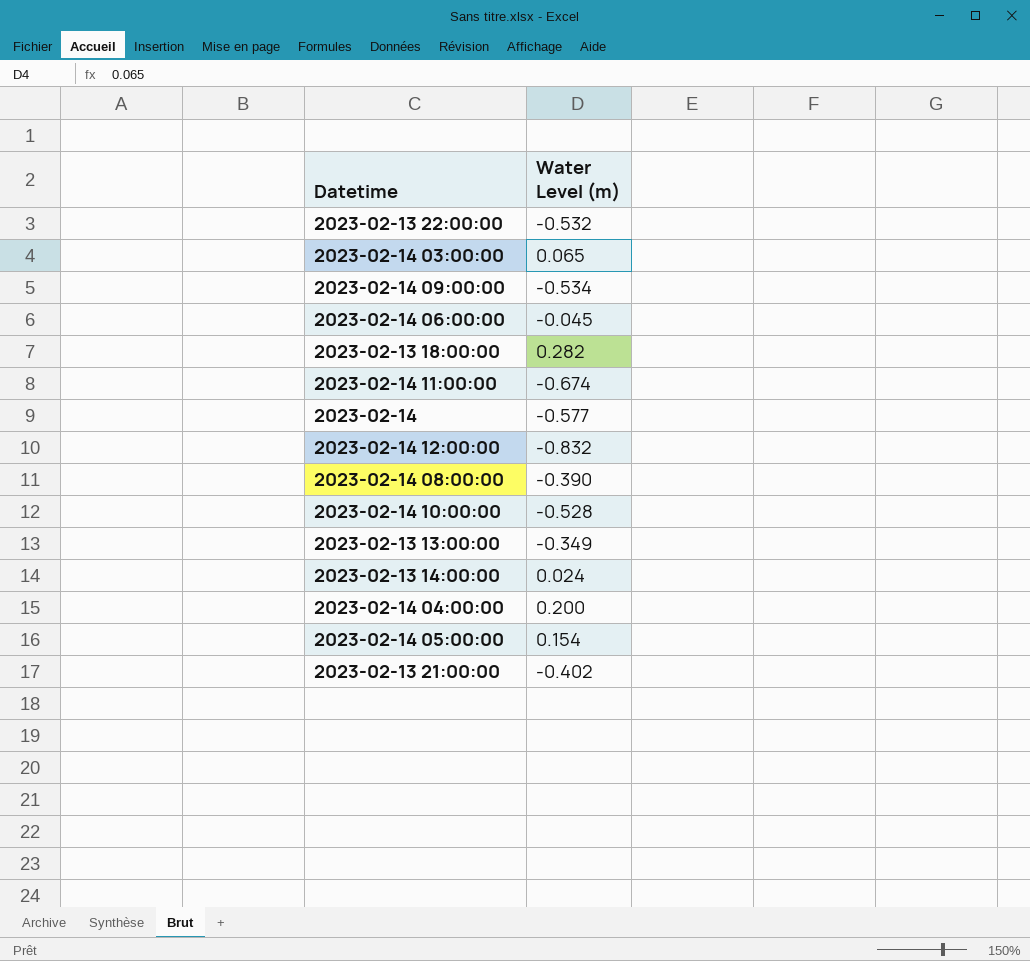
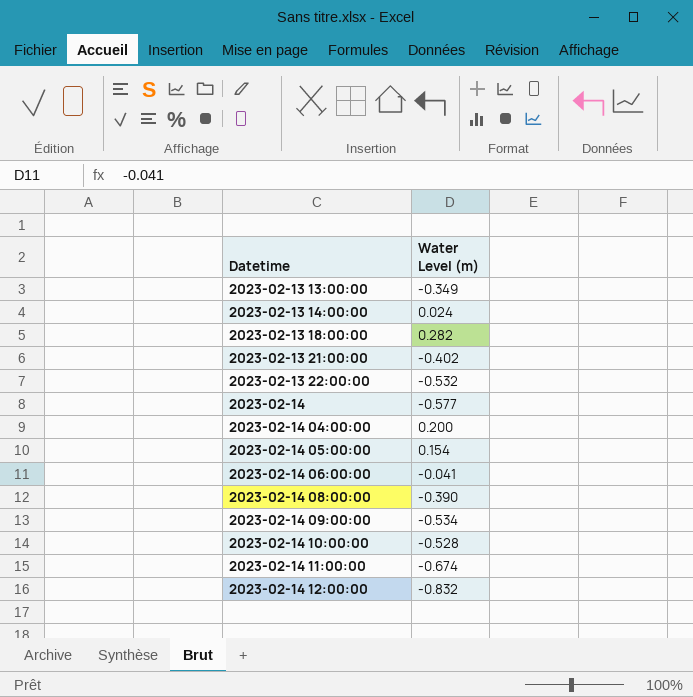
row order: none -> Datetime ascending
row 2023-02-14 03:00:00: 0.065 -> none
2023-02-14 06:00:00 | Water Level (m): -0.045 -> -0.041

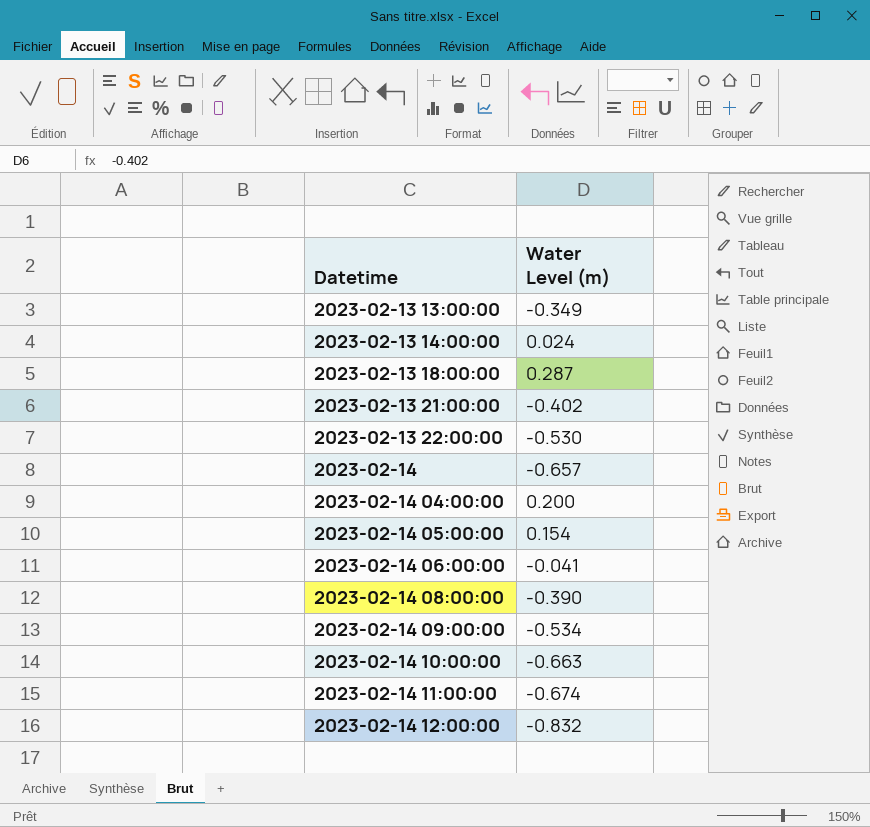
2023-02-13 18:00:00 | Water Level (m): 0.282 -> 0.287
2023-02-13 22:00:00 | Water Level (m): -0.532 -> -0.530
2023-02-14 | Water Level (m): -0.577 -> -0.657
2023-02-14 10:00:00 | Water Level (m): -0.528 -> -0.663

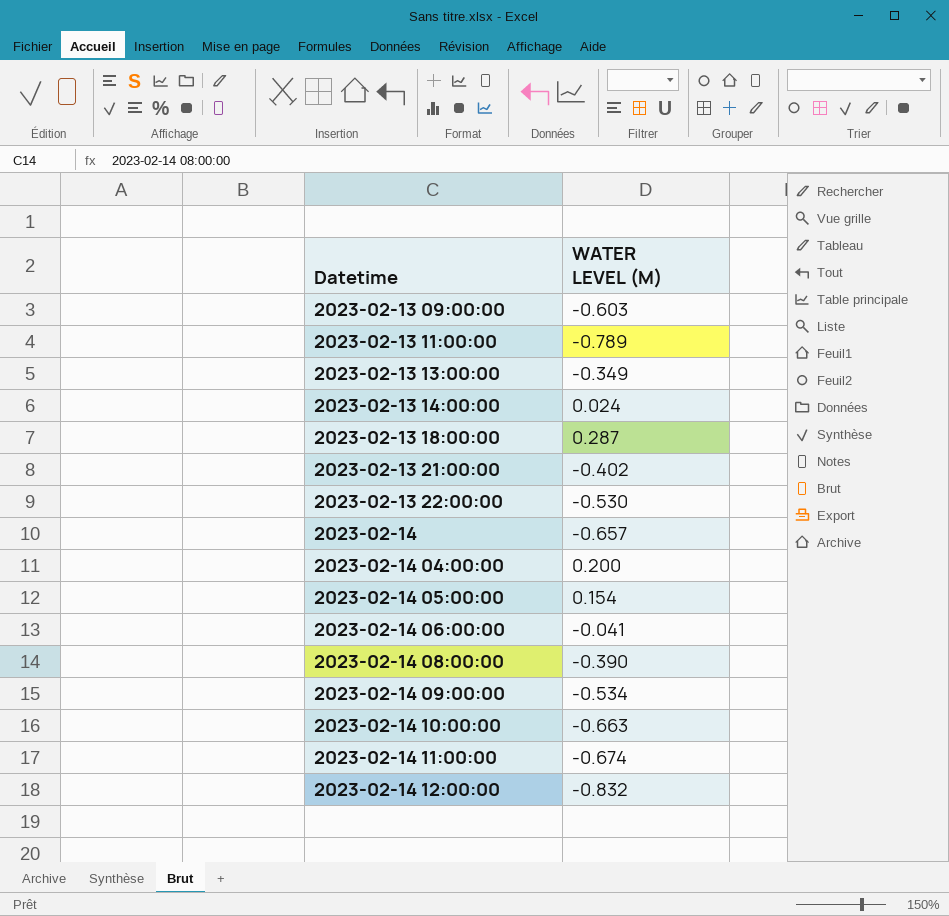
column name: Water Level (m) -> WATER LEVEL (M)
row 2023-02-13 09:00:00: none -> -0.603
row 2023-02-13 11:00:00: none -> -0.789

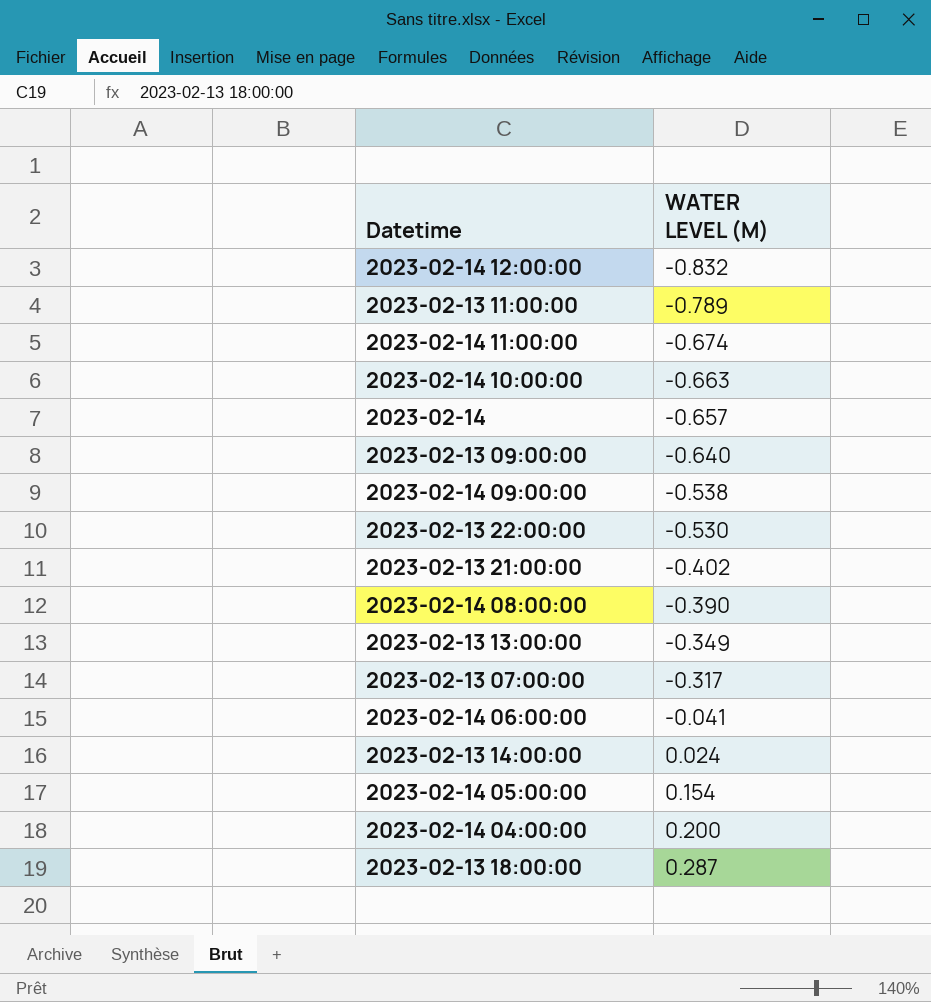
row order: Datetime ascending -> WATER LEVEL (M) ascending
2023-02-13 09:00:00 | WATER LEVEL (M): -0.603 -> -0.640
2023-02-14 09:00:00 | WATER LEVEL (M): -0.534 -> -0.538
row 2023-02-13 07:00:00: none -> -0.317

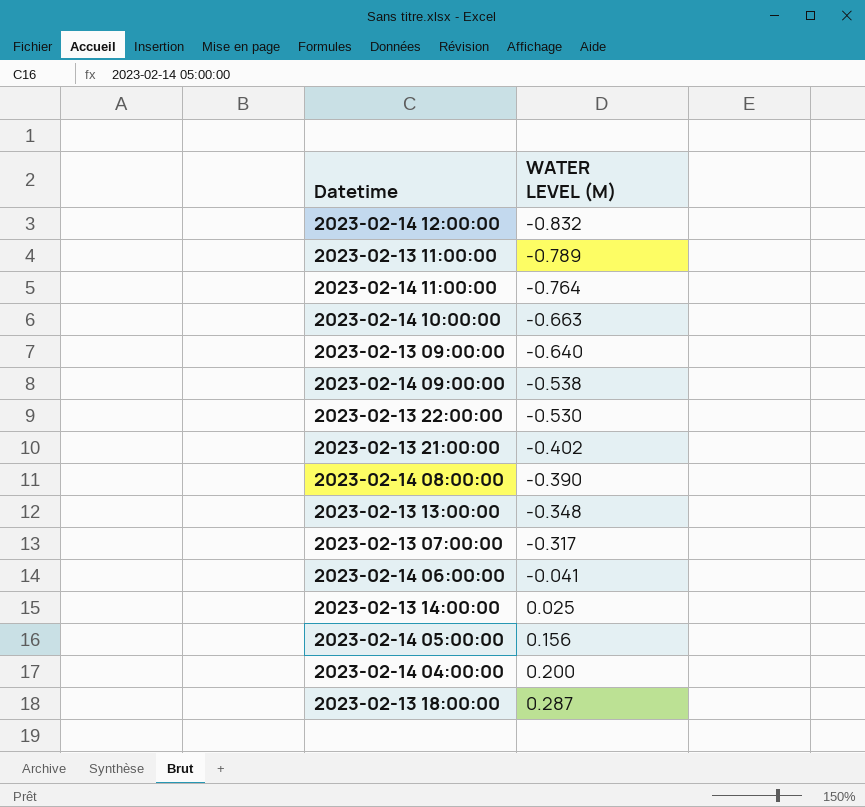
row 2023-02-14: -0.657 -> none
2023-02-14 11:00:00 | WATER LEVEL (M): -0.674 -> -0.764
2023-02-13 13:00:00 | WATER LEVEL (M): -0.349 -> -0.348
2023-02-13 14:00:00 | WATER LEVEL (M): 0.024 -> 0.025
2023-02-14 05:00:00 | WATER LEVEL (M): 0.154 -> 0.156

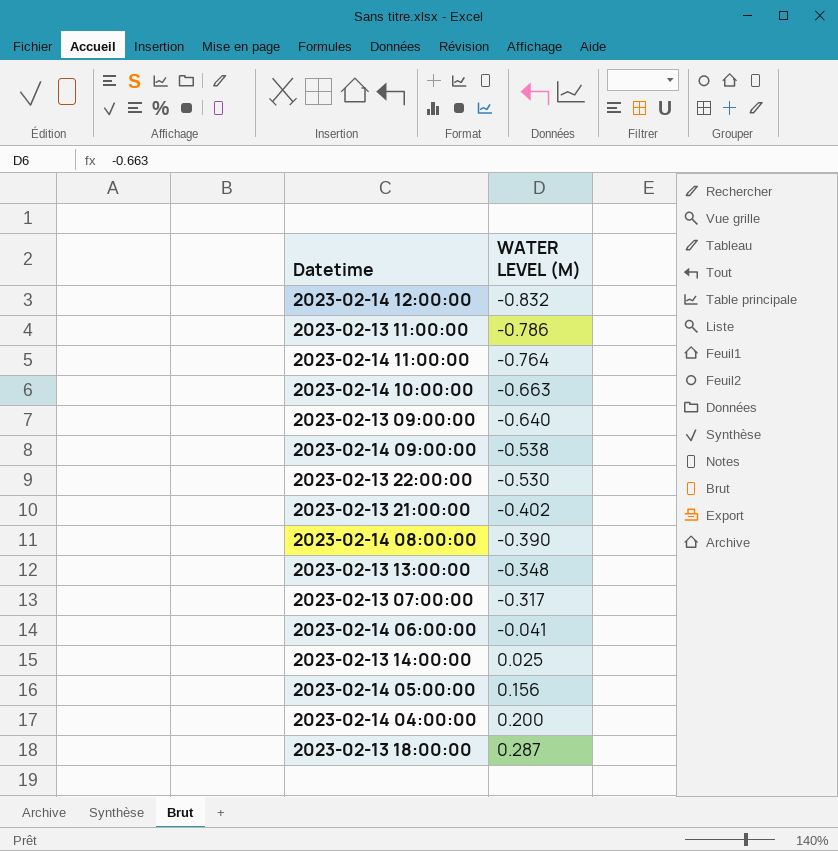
2023-02-13 11:00:00 | WATER LEVEL (M): -0.789 -> -0.786

